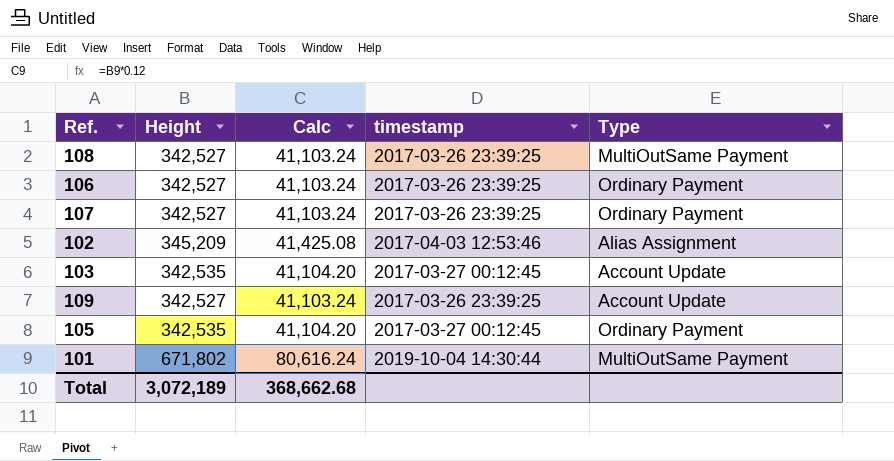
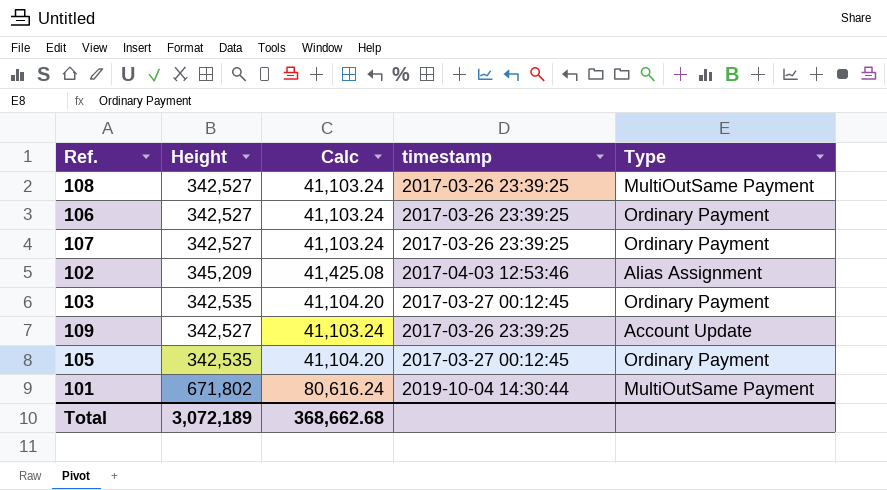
103 | Type: Account Update -> Ordinary Payment

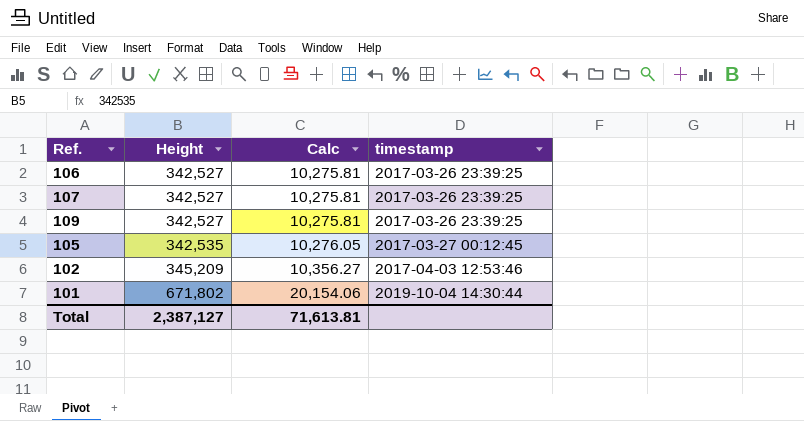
row order: none -> Height ascending
column Type | position: 5 -> none
column Calc | formula: [Height] * 0.12 -> [Height] * 0.03
row 108: 342,527 | 41,103.24 | 2017-03-26 23:39:25 | MultiOutSame Payment -> none
row 103: 342,535 | 41,104.20 | 2017-03-27 00:12:45 | Ordinary Payment -> none
Total | Height: 3,072,189 -> 2,387,127
Total | Calc: 368,662.68 -> 71,613.81

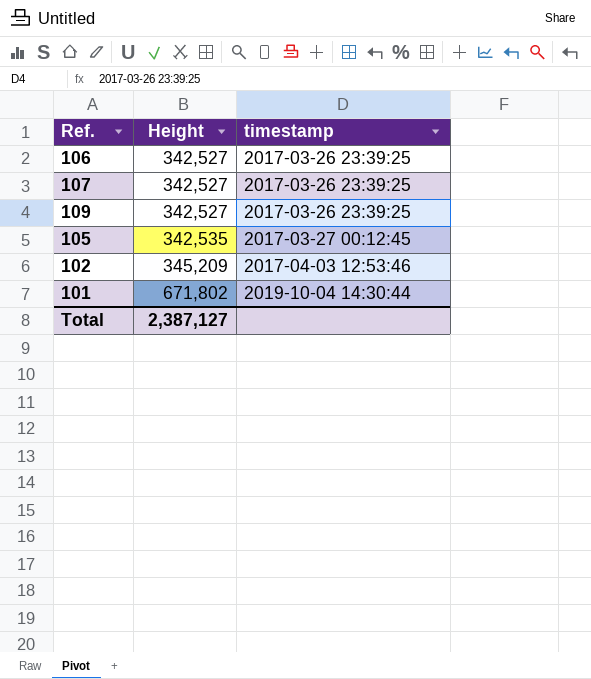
column Calc | formula: [Height] * 0.03 -> none

